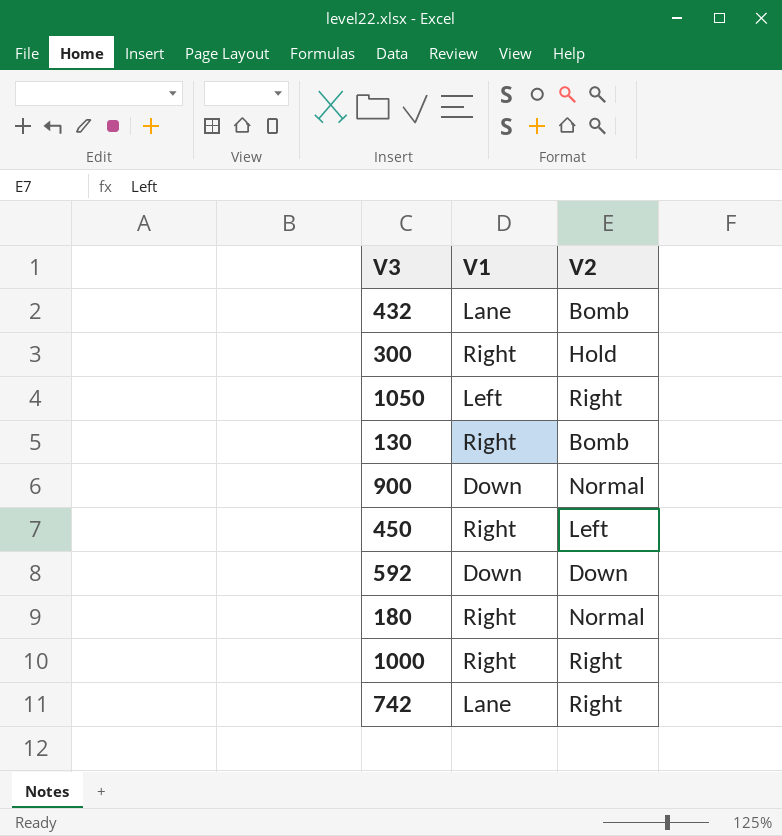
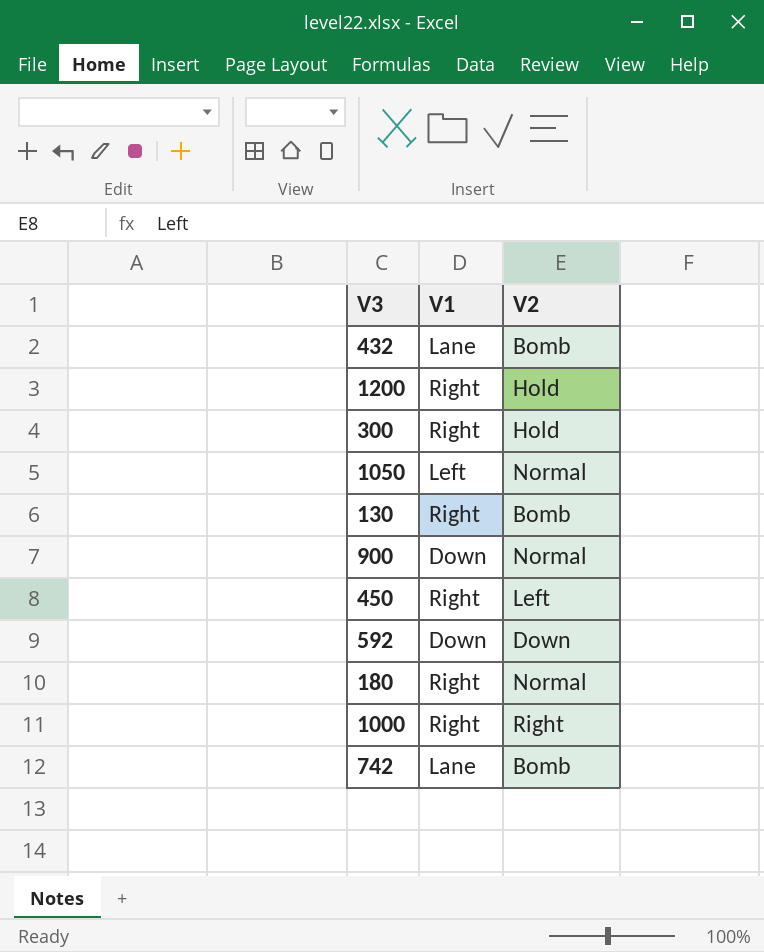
row 1200: none -> Right | Hold
1050 | V2: Right -> Normal
742 | V2: Right -> Bomb

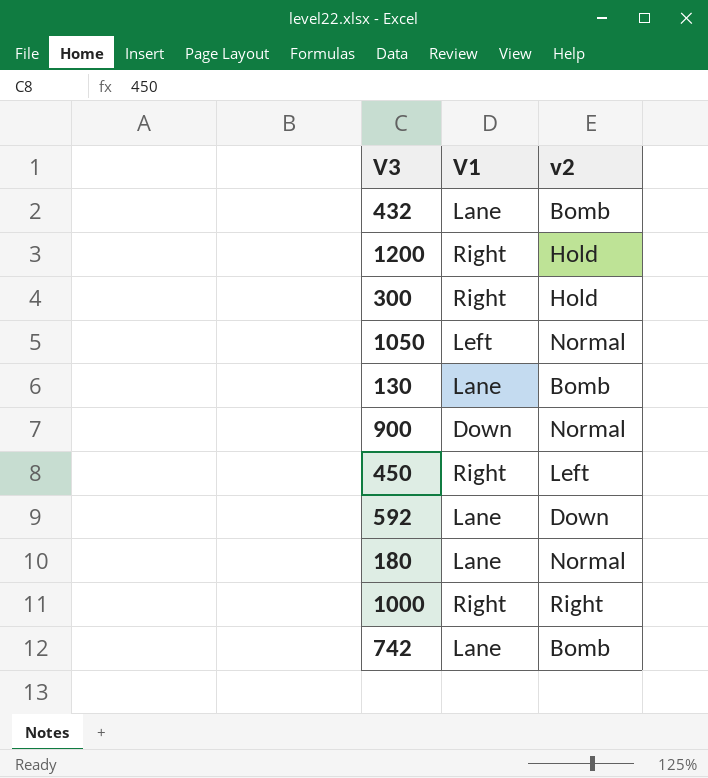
column name: V2 -> v2
130 | V1: Right -> Lane
592 | V1: Down -> Lane
180 | V1: Right -> Lane

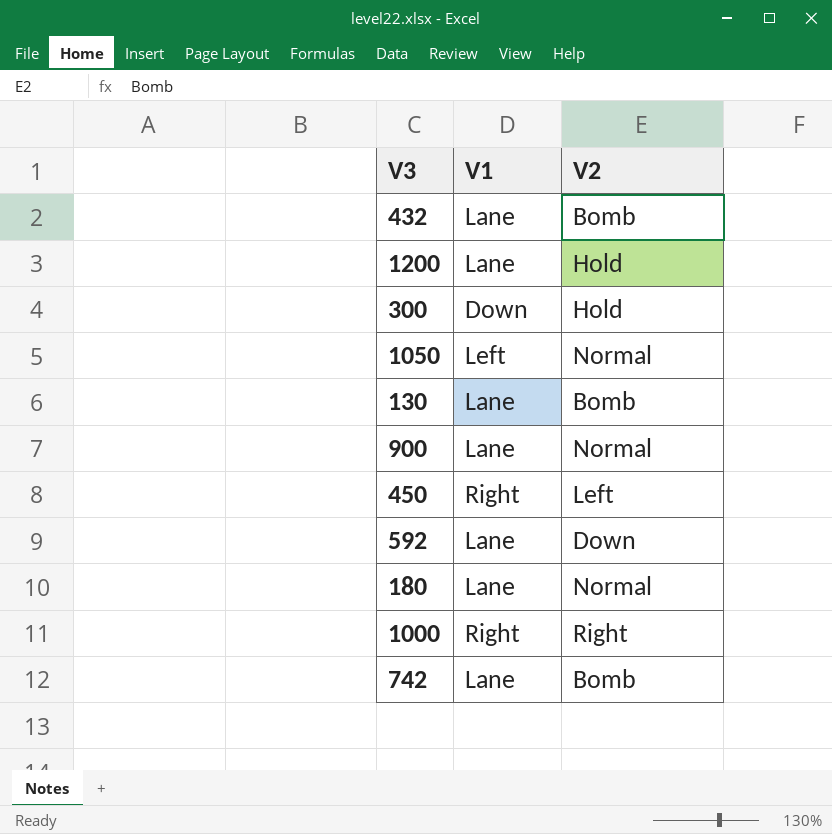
column name: v2 -> V2
1200 | V1: Right -> Lane
300 | V1: Right -> Down
900 | V1: Down -> Lane

